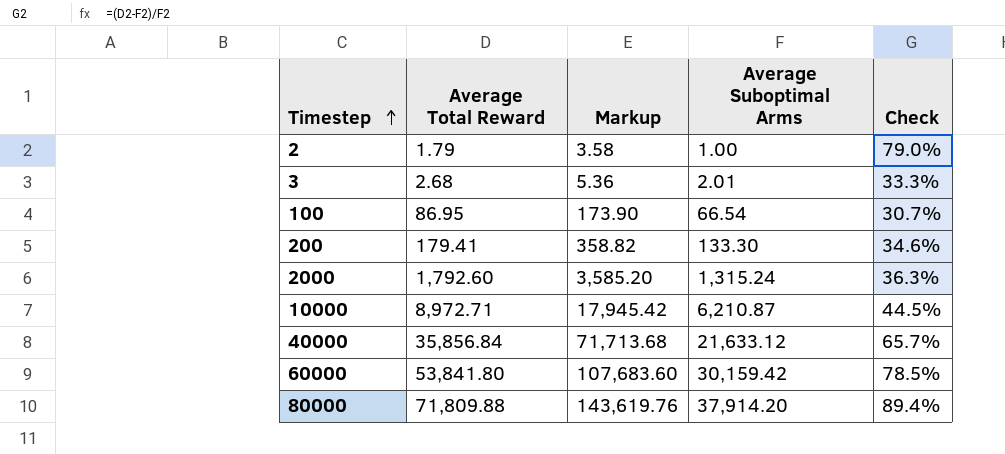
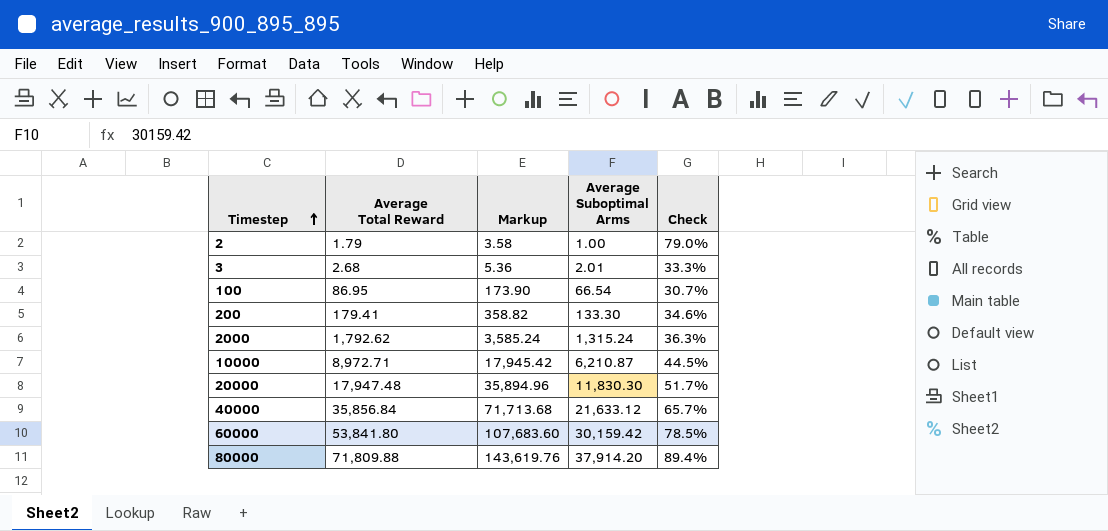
2000 | Average Total Reward: 1,792.60 -> 1,792.62
2000 | Markup: 3,585.20 -> 3,585.24
row 20000: none -> 17,947.48 | 35,894.96 | 11,830.30 | 51.7%

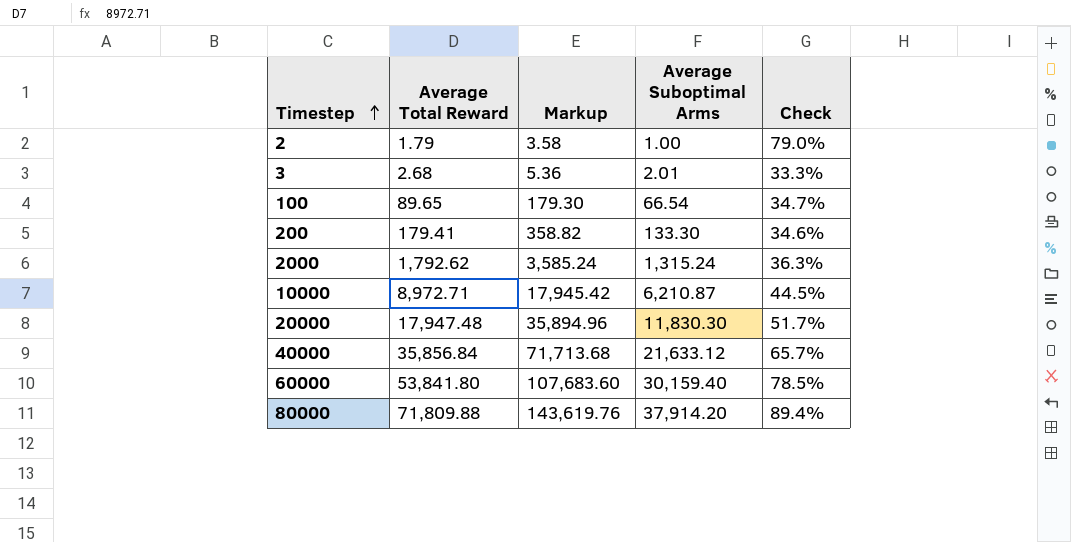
100 | Average Total Reward: 86.95 -> 89.65
100 | Markup: 173.90 -> 179.30
100 | Check: 30.7% -> 34.7%
60000 | Average Suboptimal Arms: 30,159.42 -> 30,159.40

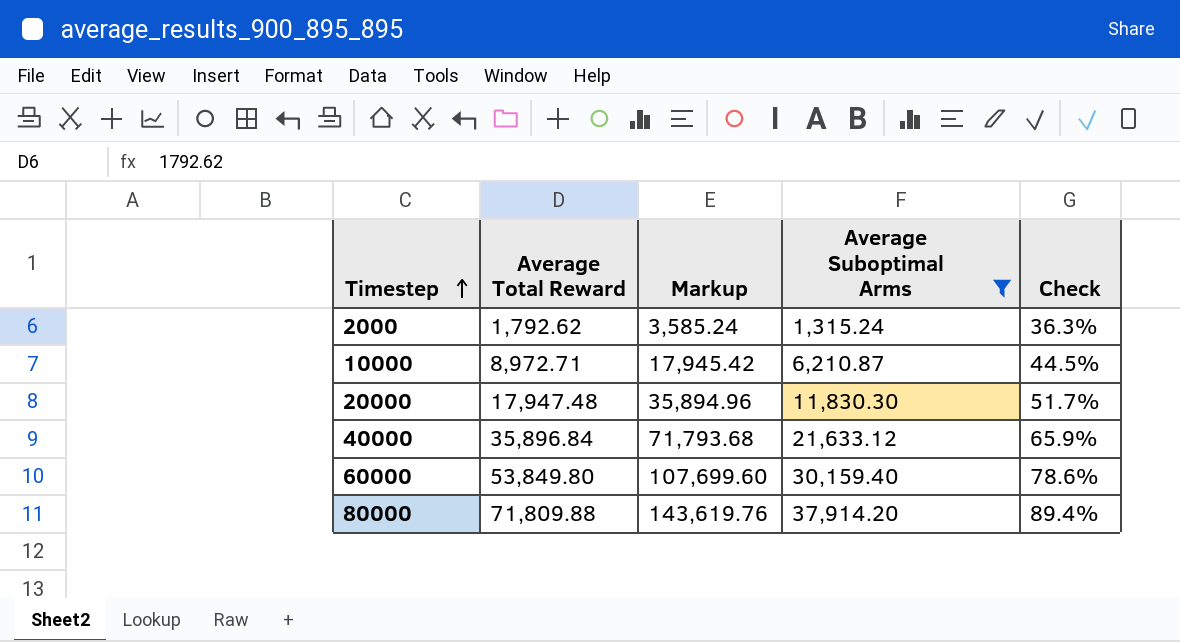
filter: none -> Average Suboptimal Arms >= 1,315.24
40000 | Average Total Reward: 35,856.84 -> 35,896.84
40000 | Markup: 71,713.68 -> 71,793.68
40000 | Check: 65.7% -> 65.9%
60000 | Average Total Reward: 53,841.80 -> 53,849.80
60000 | Markup: 107,683.60 -> 107,699.60
60000 | Check: 78.5% -> 78.6%

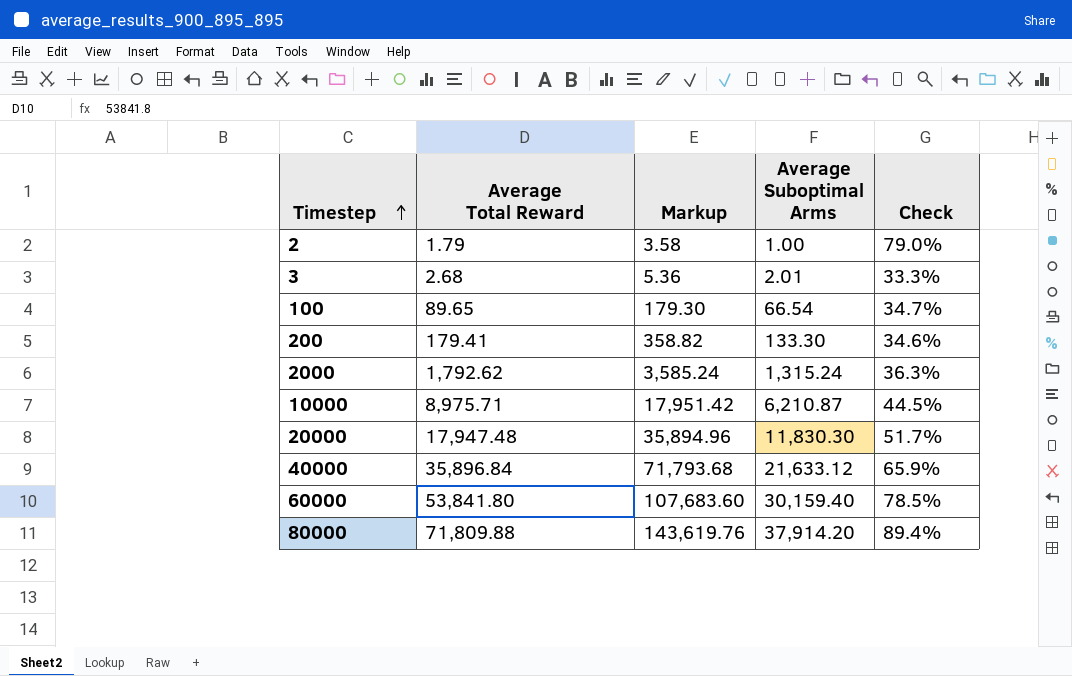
filter: Average Suboptimal Arms >= 1,315.24 -> none
10000 | Average Total Reward: 8,972.71 -> 8,975.71
10000 | Markup: 17,945.42 -> 17,951.42
60000 | Average Total Reward: 53,849.80 -> 53,841.80
60000 | Markup: 107,699.60 -> 107,683.60
60000 | Check: 78.6% -> 78.5%

